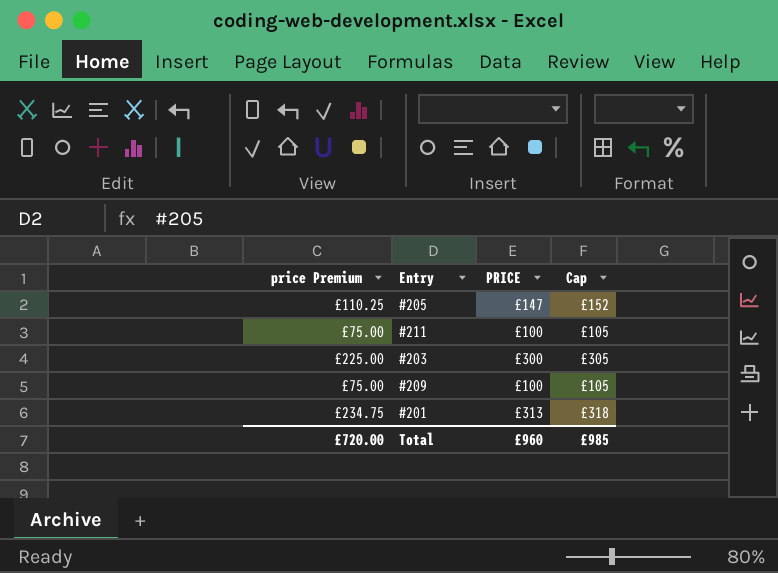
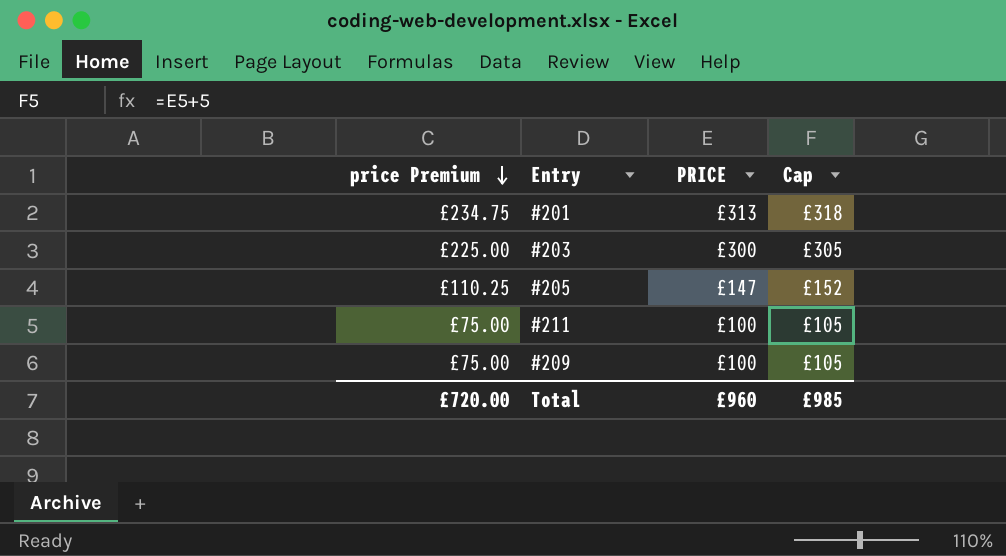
row order: none -> price Premium descending

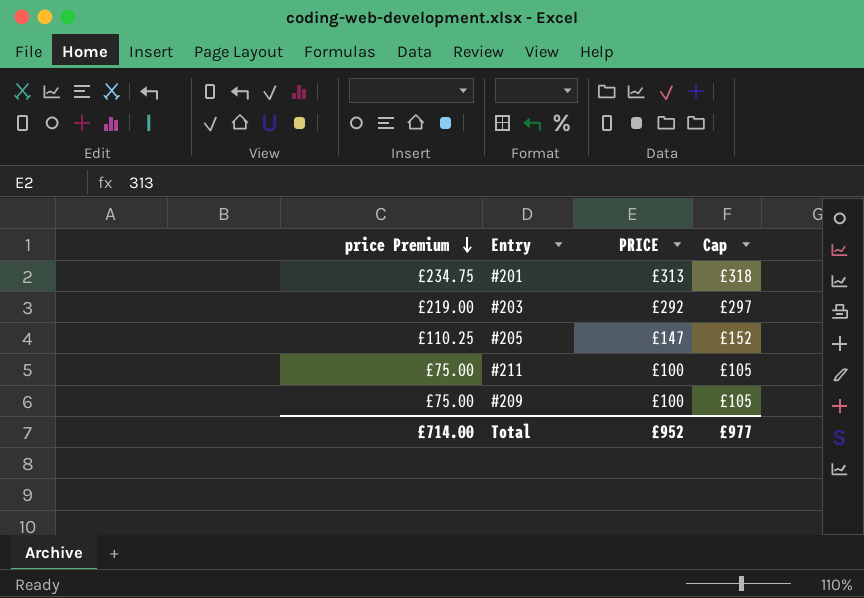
#203 | price Premium: £225.00 -> £219.00
#203 | PRICE: £300 -> £292
#203 | Cap: £305 -> £297
Total | price Premium: £720.00 -> £714.00
Total | PRICE: £960 -> £952
Total | Cap: £985 -> £977

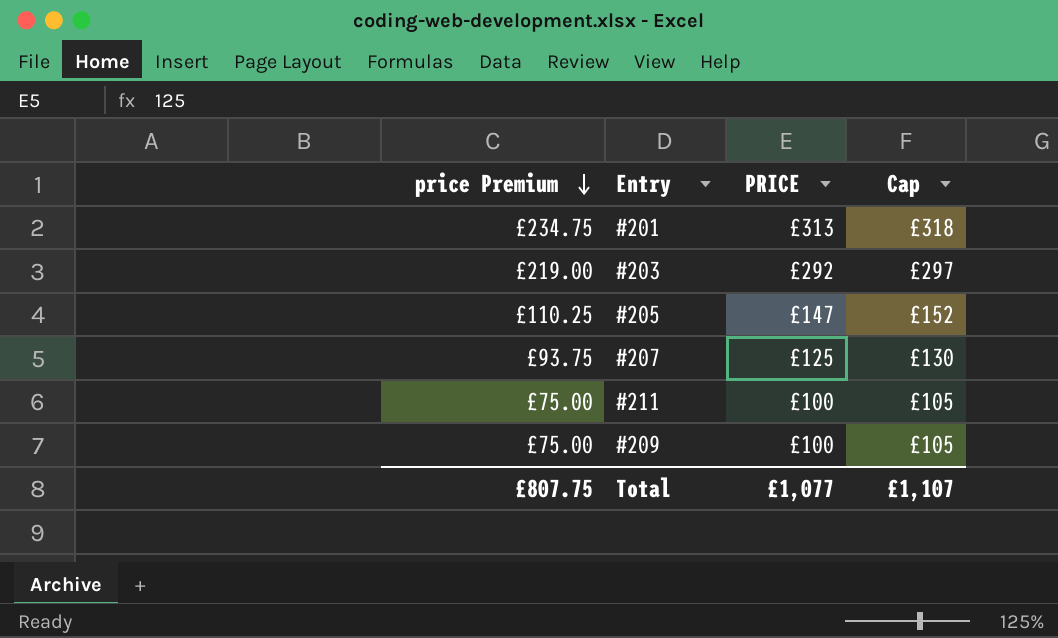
row #207: none -> £93.75 | £125 | £130
Total | price Premium: £714.00 -> £807.75
Total | PRICE: £952 -> £1,077
Total | Cap: £977 -> £1,107

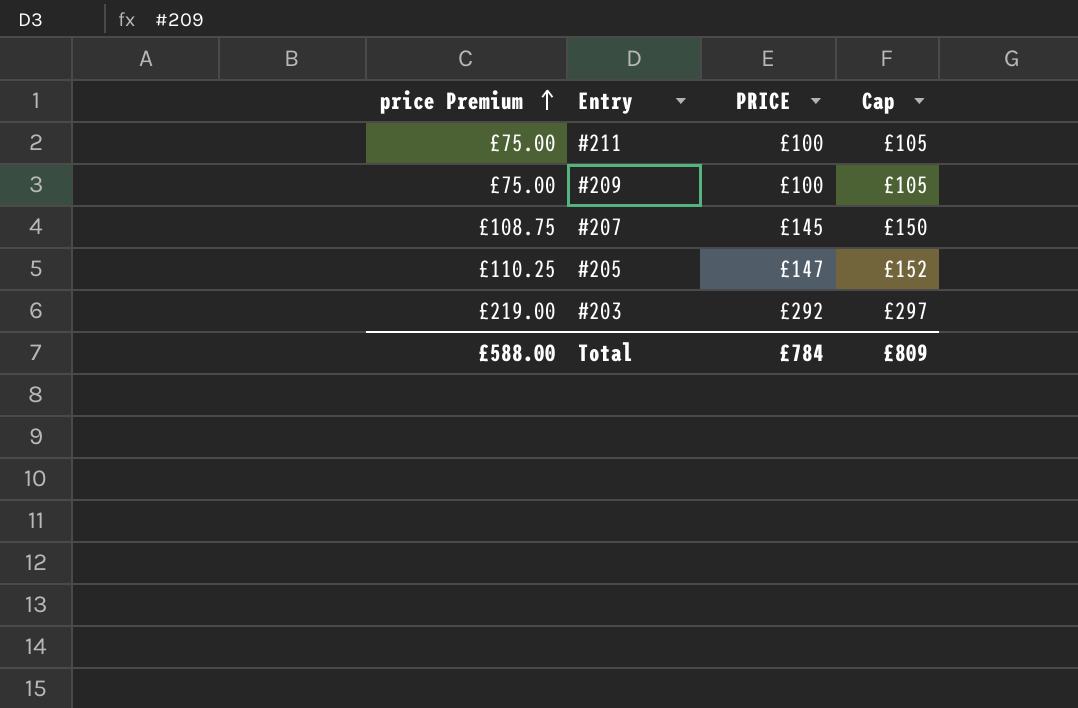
row order: price Premium descending -> price Premium ascending
row #201: £234.75 | £313 | £318 -> none
#207 | price Premium: £93.75 -> £108.75
#207 | PRICE: £125 -> £145
#207 | Cap: £130 -> £150
Total | price Premium: £807.75 -> £588.00
Total | PRICE: £1,077 -> £784
Total | Cap: £1,107 -> £809

